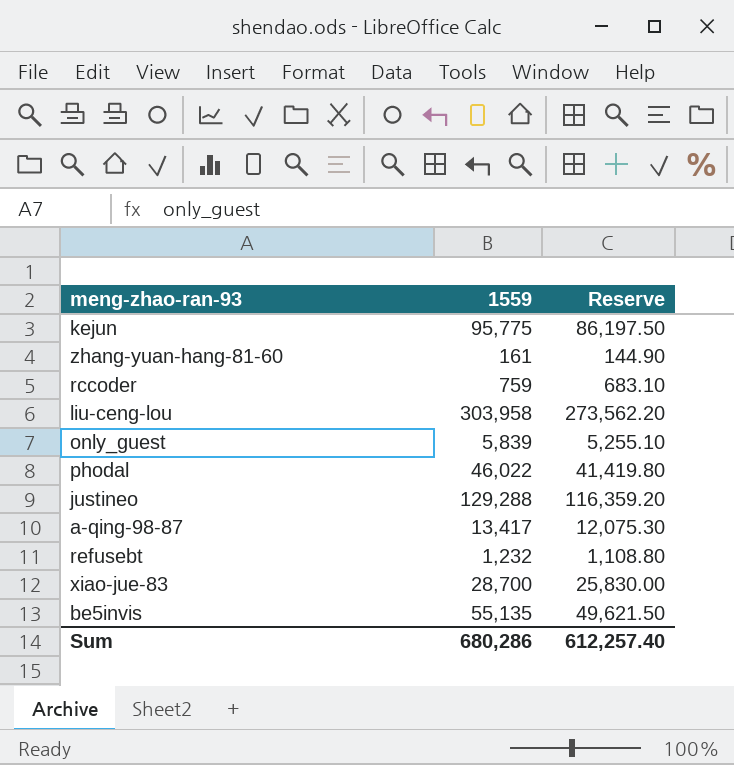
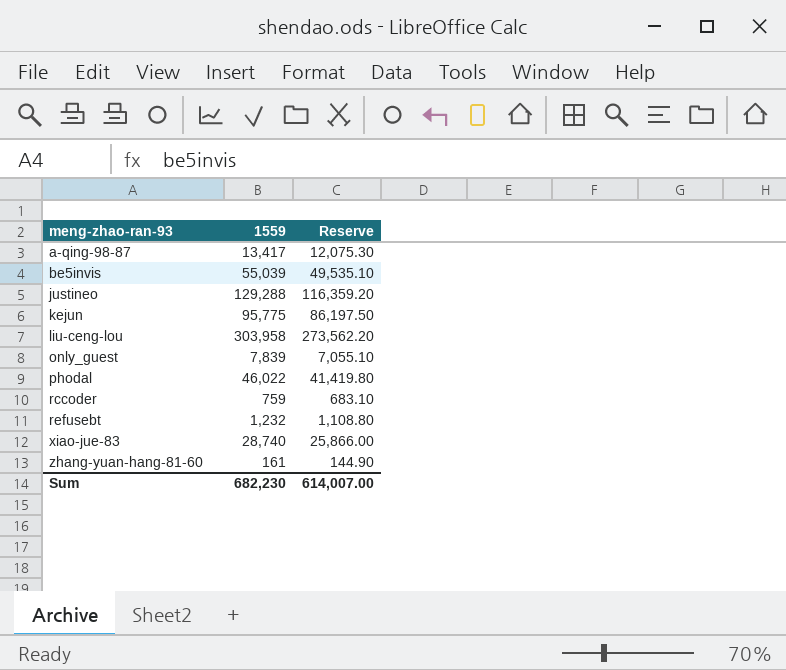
row order: none -> meng-zhao-ran-93 ascending
be5invis | 1559: 55,135 -> 55,039
be5invis | Reserve: 49,621.50 -> 49,535.10
only_guest | 1559: 5,839 -> 7,839
only_guest | Reserve: 5,255.10 -> 7,055.10
xiao-jue-83 | 1559: 28,700 -> 28,740
xiao-jue-83 | Reserve: 25,830.00 -> 25,866.00
Sum | 1559: 680,286 -> 682,230
Sum | Reserve: 612,257.40 -> 614,007.00

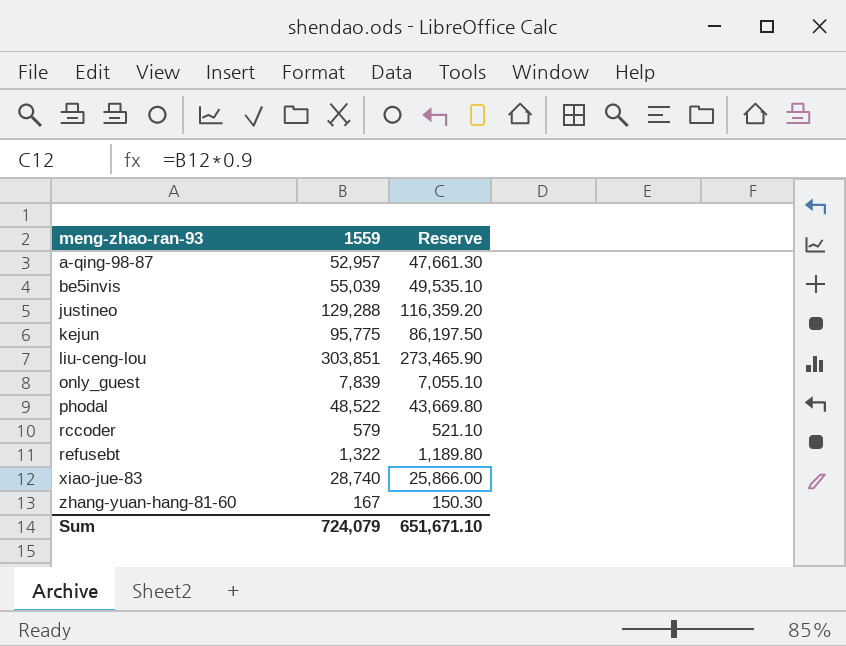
a-qing-98-87 | 1559: 13,417 -> 52,957
a-qing-98-87 | Reserve: 12,075.30 -> 47,661.30
liu-ceng-lou | 1559: 303,958 -> 303,851
liu-ceng-lou | Reserve: 273,562.20 -> 273,465.90
phodal | 1559: 46,022 -> 48,522
phodal | Reserve: 41,419.80 -> 43,669.80
rccoder | 1559: 759 -> 579
rccoder | Reserve: 683.10 -> 521.10
refusebt | 1559: 1,232 -> 1,322
refusebt | Reserve: 1,108.80 -> 1,189.80
zhang-yuan-hang-81-60 | 1559: 161 -> 167
zhang-yuan-hang-81-60 | Reserve: 144.90 -> 150.30
Sum | 1559: 682,230 -> 724,079
Sum | Reserve: 614,007.00 -> 651,671.10

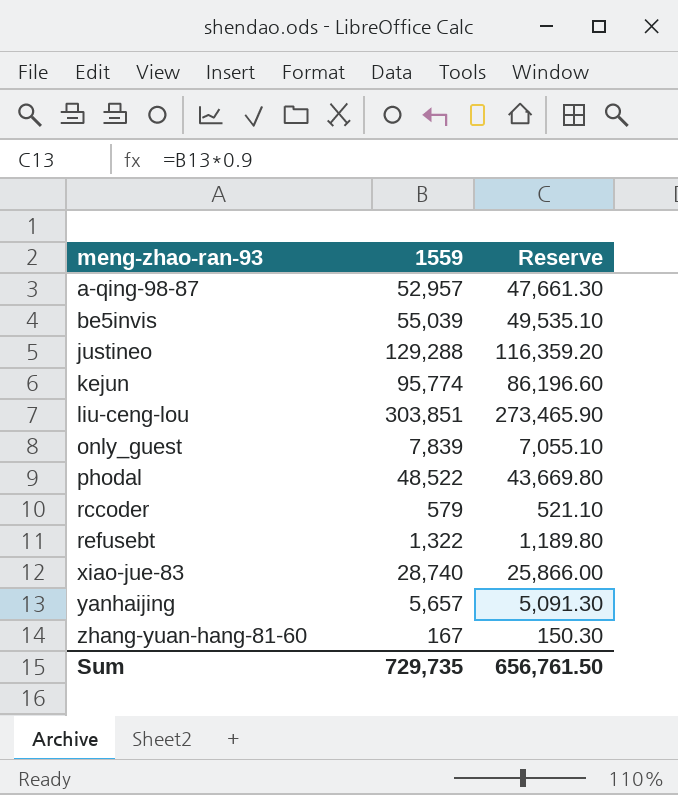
kejun | 1559: 95,775 -> 95,774
kejun | Reserve: 86,197.50 -> 86,196.60
row yanhaijing: none -> 5,657 | 5,091.30
Sum | 1559: 724,079 -> 729,735
Sum | Reserve: 651,671.10 -> 656,761.50

